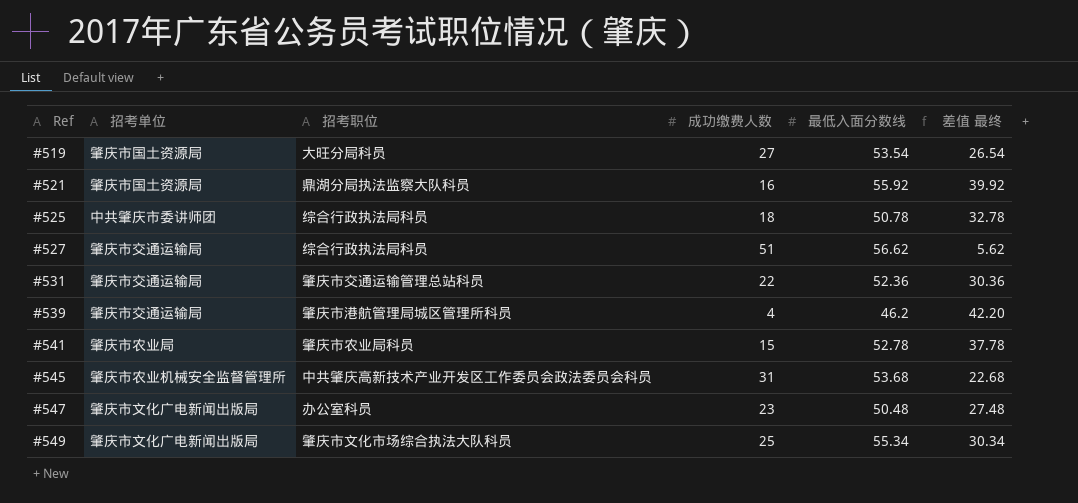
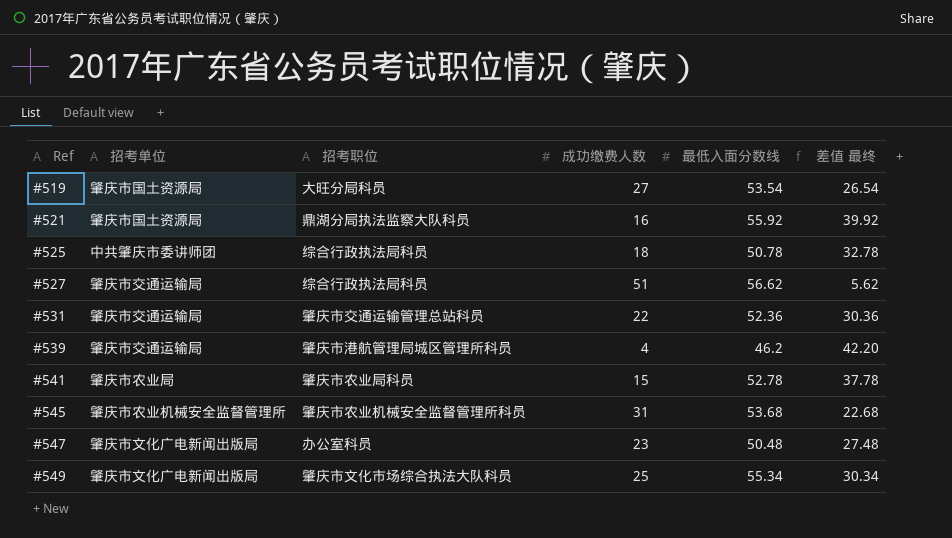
#545 | 招考职位: 中共肇庆高新技术产业开发区工作委员会政法委员会科员 -> 肇庆市农业机械安全监督管理所科员

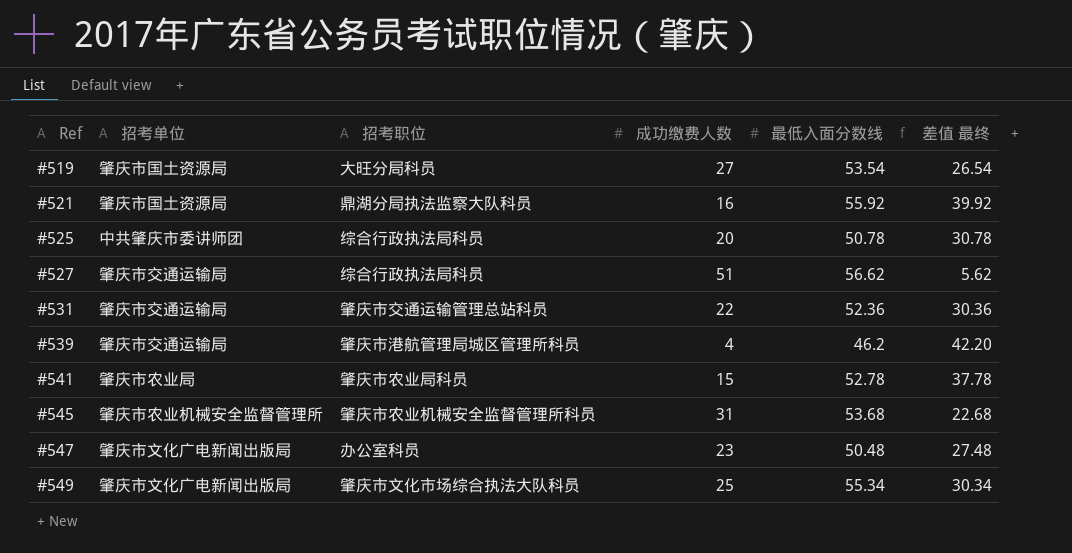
#525 | 成功缴费人数: 18 -> 20
#525 | 差值 最终: 32.78 -> 30.78

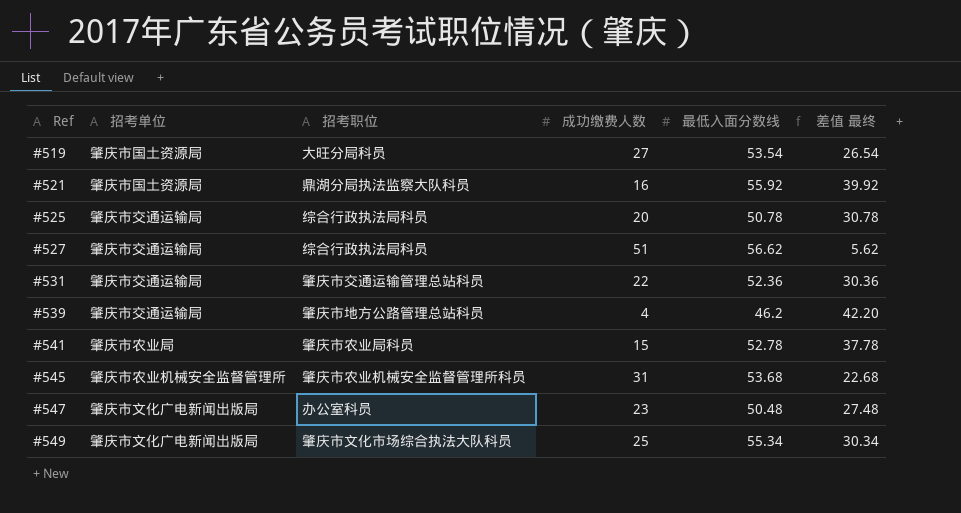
#525 | 招考单位: 中共肇庆市委讲师团 -> 肇庆市交通运输局
#539 | 招考职位: 肇庆市港航管理局城区管理所科员 -> 肇庆市地方公路管理总站科员

